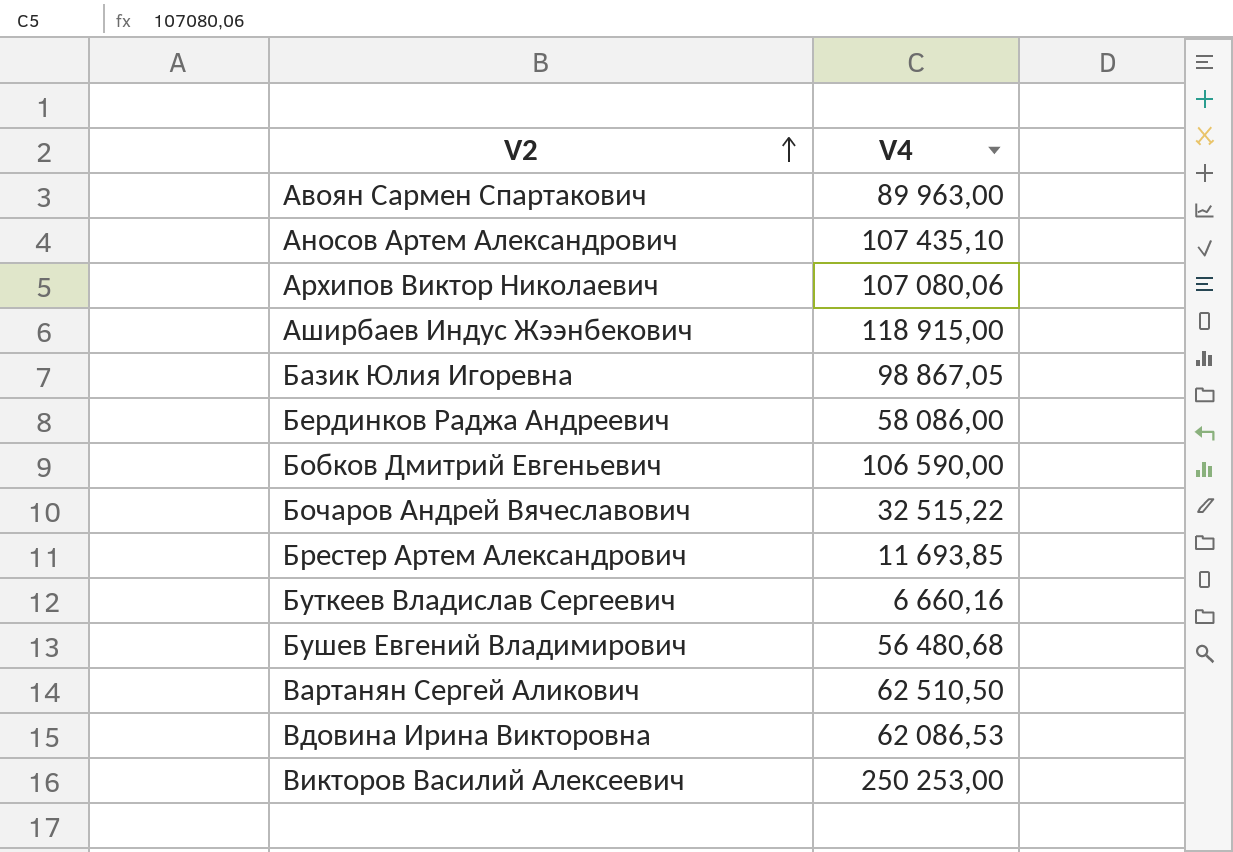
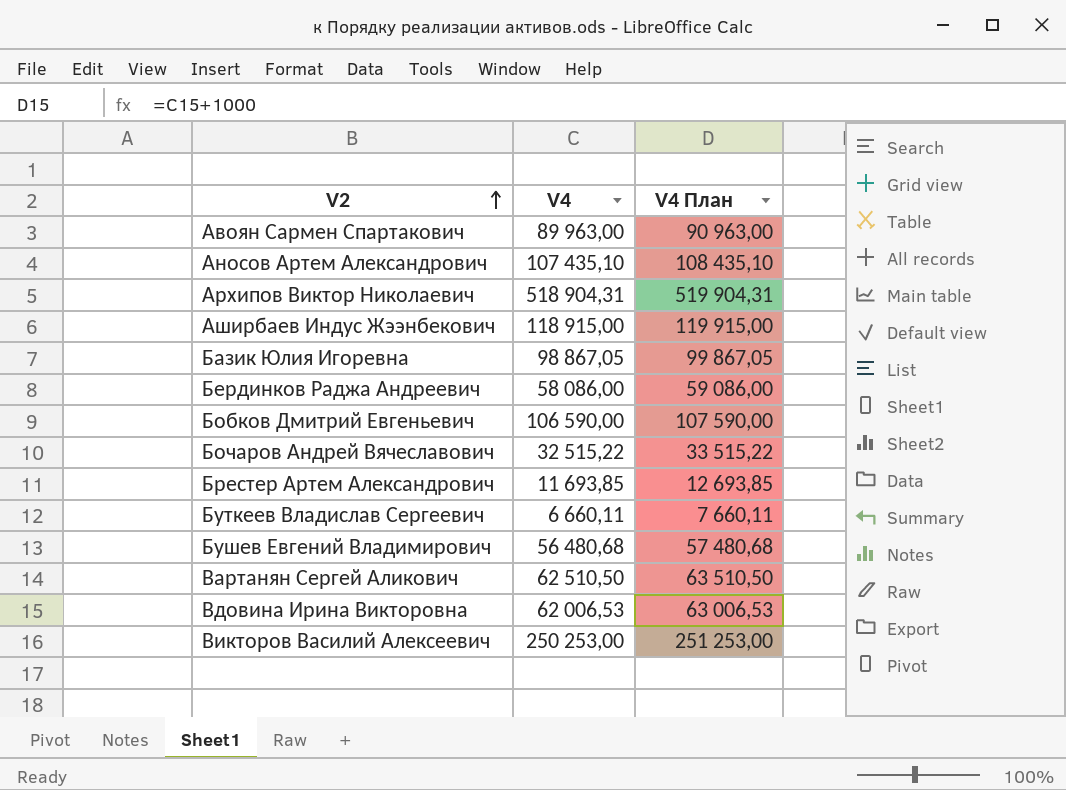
column V4 План | formula: none -> [V4] + 1000
Архипов Виктор Николаевич | V4: 107 080,06 -> 518 904,31
Буткеев Владислав Сергеевич | V4: 6 660,16 -> 6 660,11
Вдовина Ирина Викторовна | V4: 62 086,53 -> 62 006,53

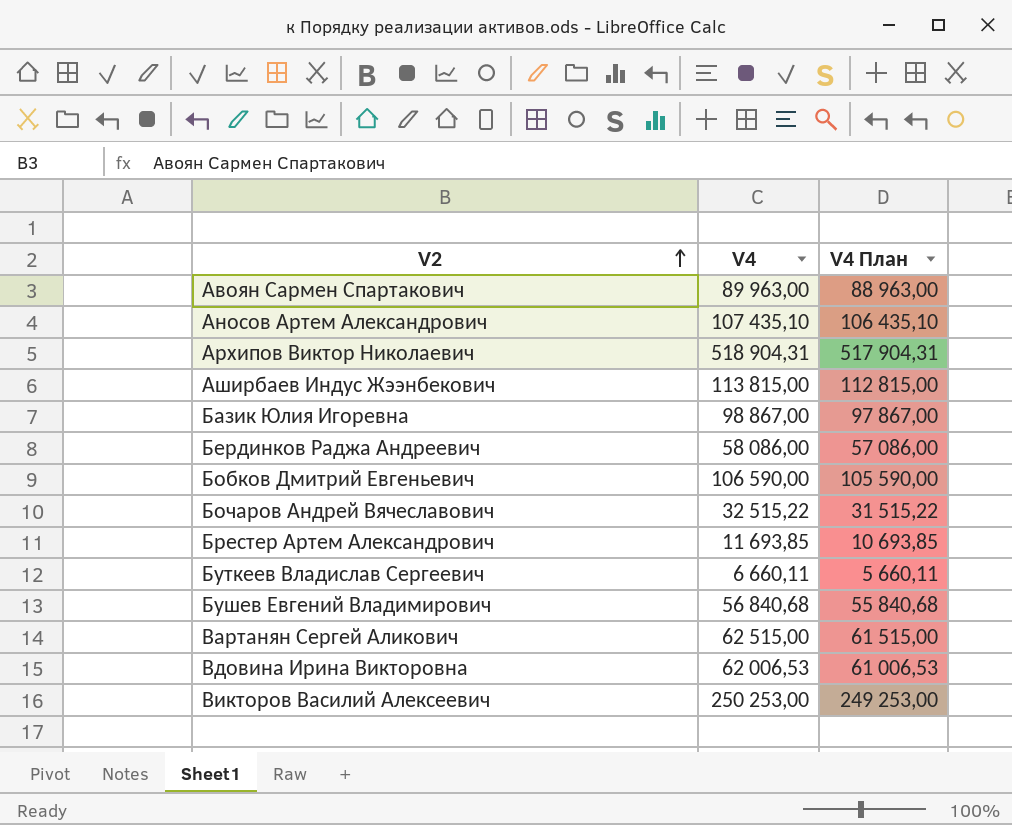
column V4 План | formula: [V4] + 1000 -> [V4] - 1000
Аширбаев Индус Жээнбекович | V4: 118 915,00 -> 113 815,00
Базик Юлия Игоревна | V4: 98 867,05 -> 98 867,00
Бушев Евгений Владимирович | V4: 56 480,68 -> 56 840,68
Вартанян Сергей Аликович | V4: 62 510,50 -> 62 515,00

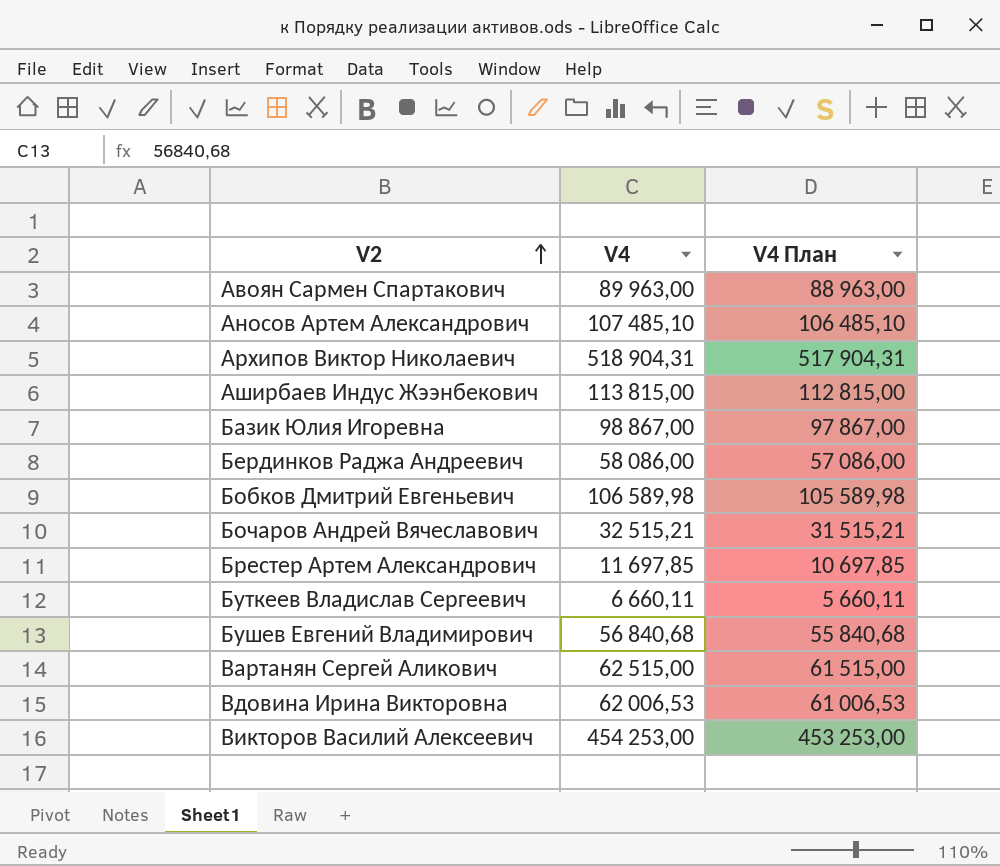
Аносов Артем Александрович | V4: 107 435,10 -> 107 485,10
Аносов Артем Александрович | V4 План: 106 435,10 -> 106 485,10
Бобков Дмитрий Евгеньевич | V4: 106 590,00 -> 106 589,98
Бобков Дмитрий Евгеньевич | V4 План: 105 590,00 -> 105 589,98
Бочаров Андрей Вячеславович | V4: 32 515,22 -> 32 515,21
Бочаров Андрей Вячеславович | V4 План: 31 515,22 -> 31 515,21
Брестер Артем Александрович | V4: 11 693,85 -> 11 697,85
Брестер Артем Александрович | V4 План: 10 693,85 -> 10 697,85
Викторов Василий Алексеевич | V4: 250 253,00 -> 454 253,00
Викторов Василий Алексеевич | V4 План: 249 253,00 -> 453 253,00

